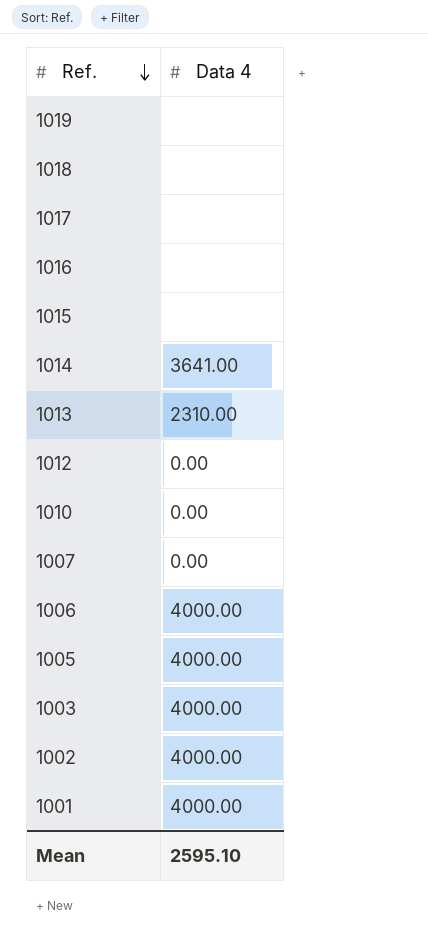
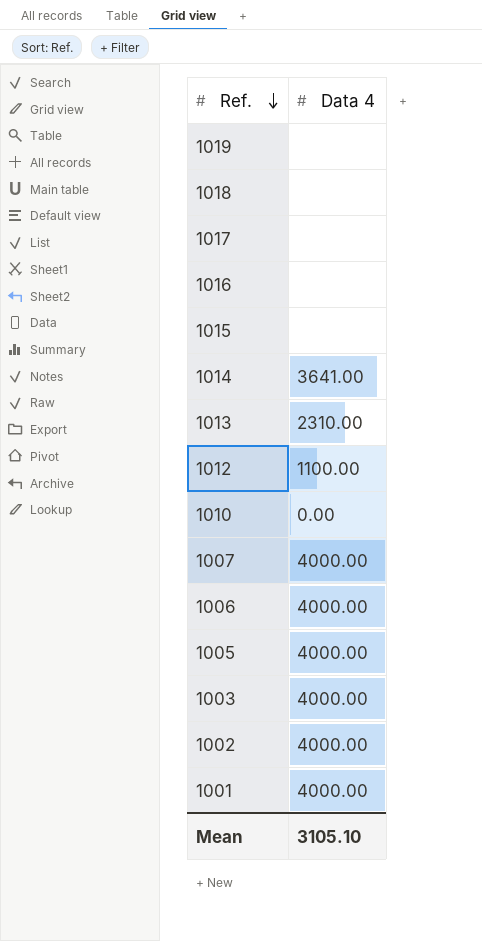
1012 | Data 4: 0.00 -> 1100.00
1007 | Data 4: 0.00 -> 4000.00
Mean | Data 4: 2595.10 -> 3105.10

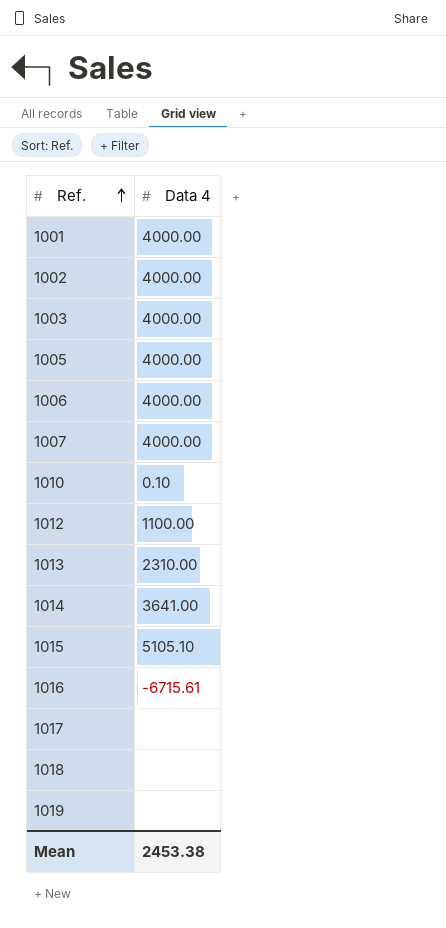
row order: Ref. descending -> Ref. ascending
1010 | Data 4: 0.00 -> 0.10
1015 | Data 4: none -> 5105.10
1016 | Data 4: none -> -6715.61
Mean | Data 4: 3105.10 -> 2453.38

